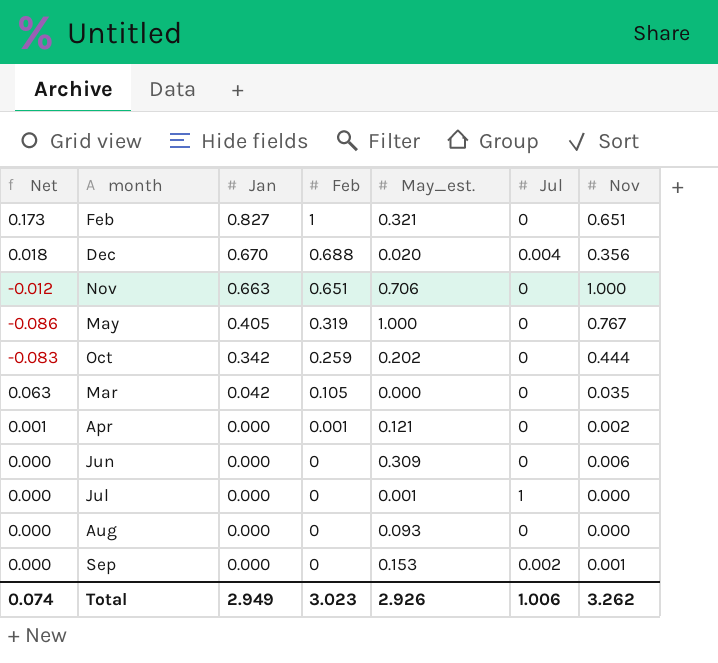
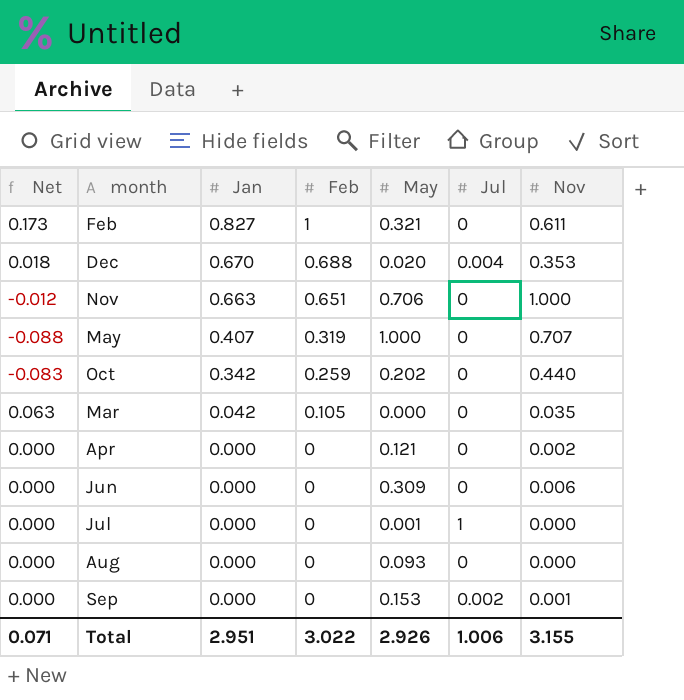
column name: May_est. -> May
Feb | Nov: 0.651 -> 0.611
Dec | Nov: 0.356 -> 0.353
May | Net: -0.086 -> -0.088
May | Jan: 0.405 -> 0.407
May | Nov: 0.767 -> 0.707
Oct | Nov: 0.444 -> 0.440
Apr | Net: 0.001 -> 0.000
Apr | Feb: 0.001 -> 0
Total | Net: 0.074 -> 0.071
Total | Jan: 2.949 -> 2.951
Total | Feb: 3.023 -> 3.022
Total | Nov: 3.262 -> 3.155

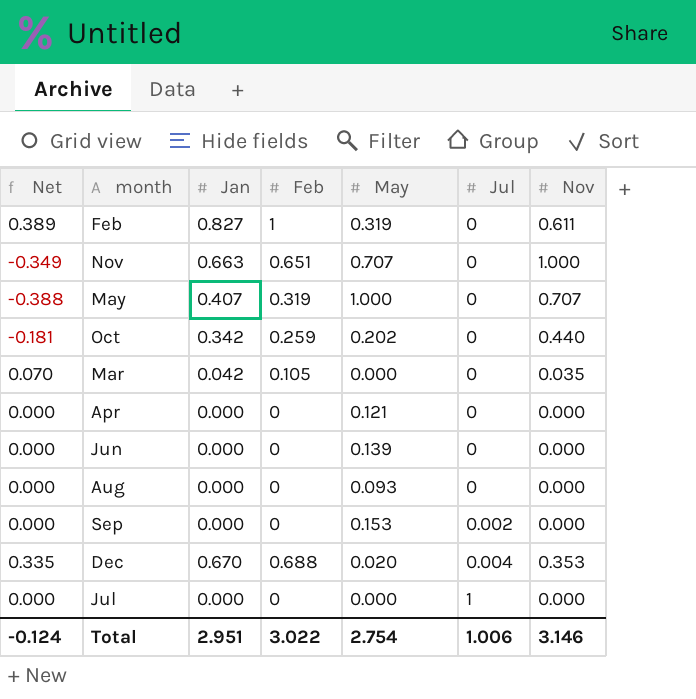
row order: Jan descending -> Jul ascending
column Net | formula: [Feb] - [Jan] -> [Feb] - [Nov]
Feb | May: 0.321 -> 0.319
Nov | May: 0.706 -> 0.707
Apr | Nov: 0.002 -> 0.000
Jun | May: 0.309 -> 0.139
Jun | Nov: 0.006 -> 0.000
Sep | Nov: 0.001 -> 0.000
Jul | May: 0.001 -> 0.000
Total | Net: 0.071 -> -0.124
Total | May: 2.926 -> 2.754
Total | Nov: 3.155 -> 3.146

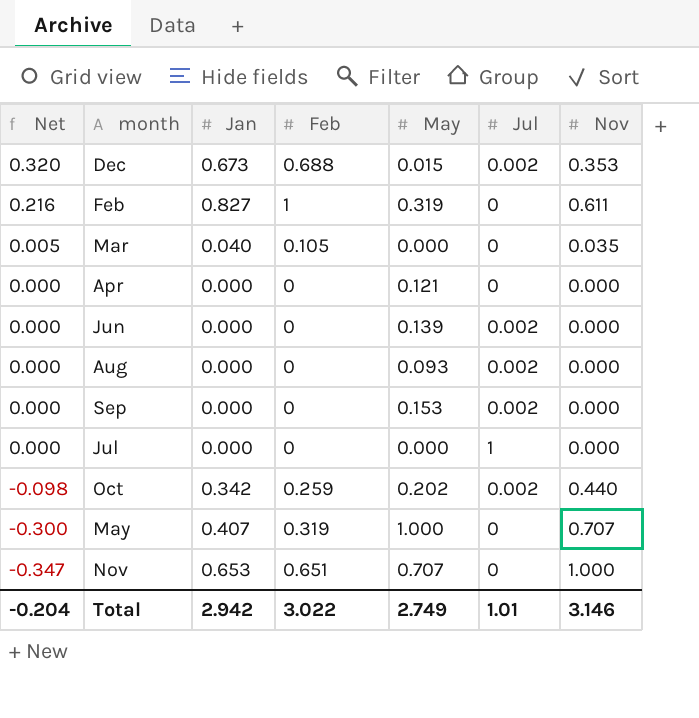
row order: Jul ascending -> Net descending
column Net | formula: [Feb] - [Nov] -> [Jan] - [Nov]
Dec | Jan: 0.670 -> 0.673
Dec | May: 0.020 -> 0.015
Dec | Jul: 0.004 -> 0.002
Mar | Jan: 0.042 -> 0.040
Jun | Jul: 0 -> 0.002
Aug | Jul: 0 -> 0.002
Oct | Jul: 0 -> 0.002
Nov | Jan: 0.663 -> 0.653
Total | Net: -0.124 -> -0.204
Total | Jan: 2.951 -> 2.942
Total | May: 2.754 -> 2.749
Total | Jul: 1.006 -> 1.01

